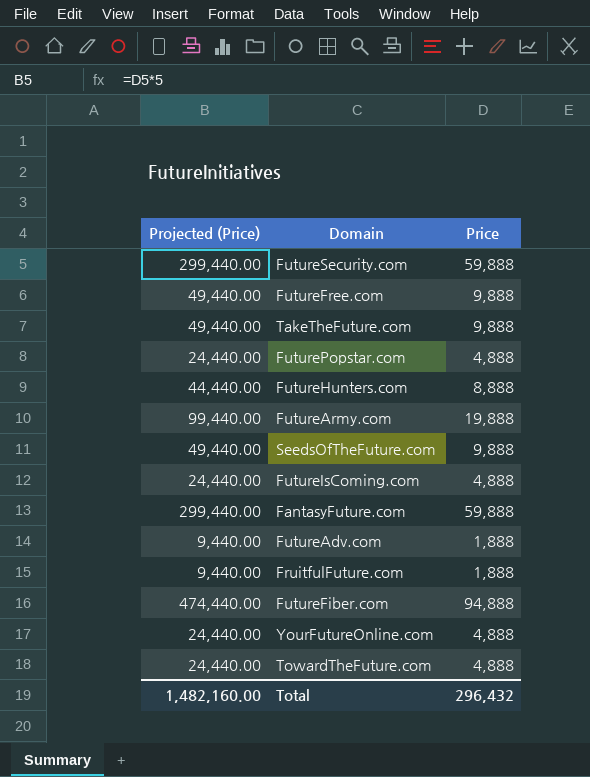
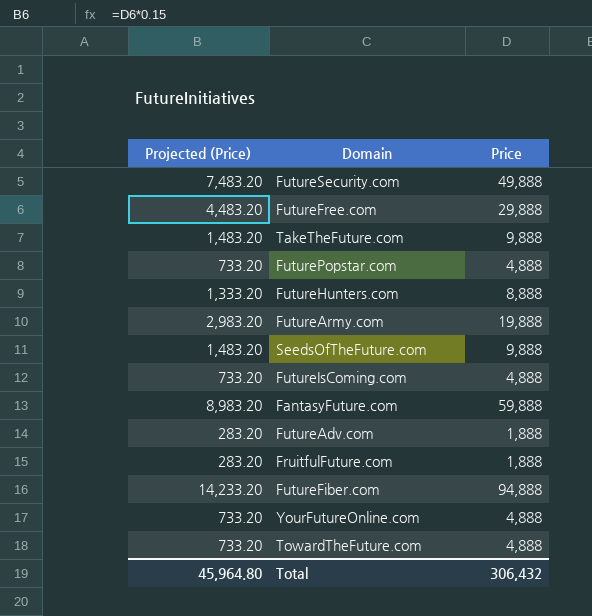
column Projected (Price) | formula: [Price] * 5 -> [Price] * 0.15
FutureSecurity.com | Price: 59,888 -> 49,888
FutureFree.com | Price: 9,888 -> 29,888
Total | Projected (Price): 1,482,160.00 -> 45,964.80
Total | Price: 296,432 -> 306,432

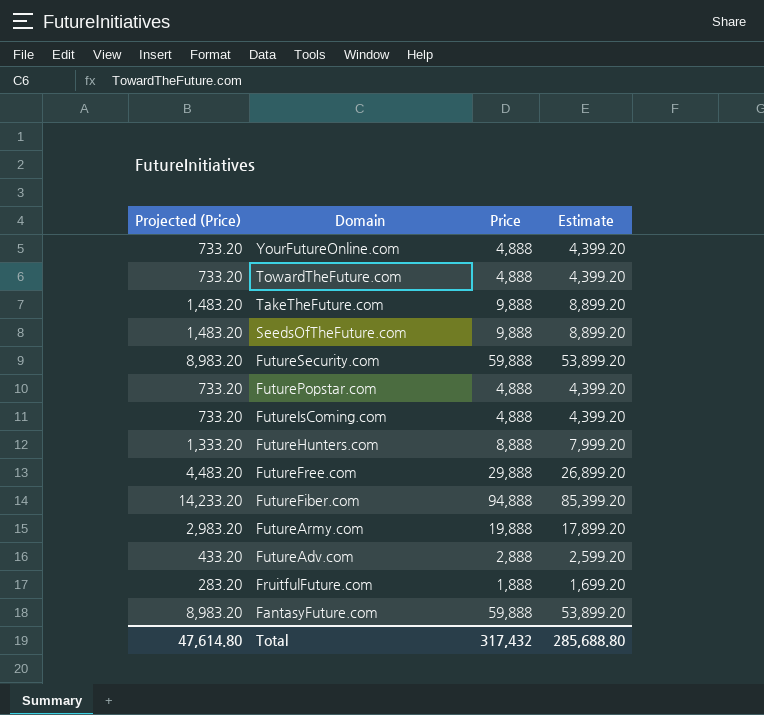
row order: none -> Domain descending
column Estimate | formula: none -> [Price] * 0.9
FutureSecurity.com | Projected (Price): 7,483.20 -> 8,983.20
FutureSecurity.com | Price: 49,888 -> 59,888
FutureAdv.com | Projected (Price): 283.20 -> 433.20
FutureAdv.com | Price: 1,888 -> 2,888
Total | Projected (Price): 45,964.80 -> 47,614.80
Total | Price: 306,432 -> 317,432

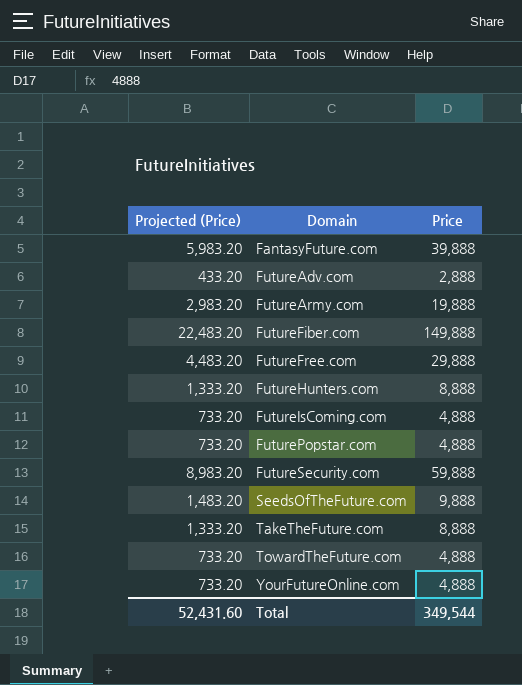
row order: Domain descending -> Domain ascending
column Estimate | formula: [Price] * 0.9 -> none
row FruitfulFuture.com: 283.20 | 1,888 | 1,699.20 -> none
FantasyFuture.com | Projected (Price): 8,983.20 -> 5,983.20
FantasyFuture.com | Price: 59,888 -> 39,888
FutureFiber.com | Projected (Price): 14,233.20 -> 22,483.20
FutureFiber.com | Price: 94,888 -> 149,888
TakeTheFuture.com | Projected (Price): 1,483.20 -> 1,333.20
TakeTheFuture.com | Price: 9,888 -> 8,888
Total | Projected (Price): 47,614.80 -> 52,431.60
Total | Price: 317,432 -> 349,544

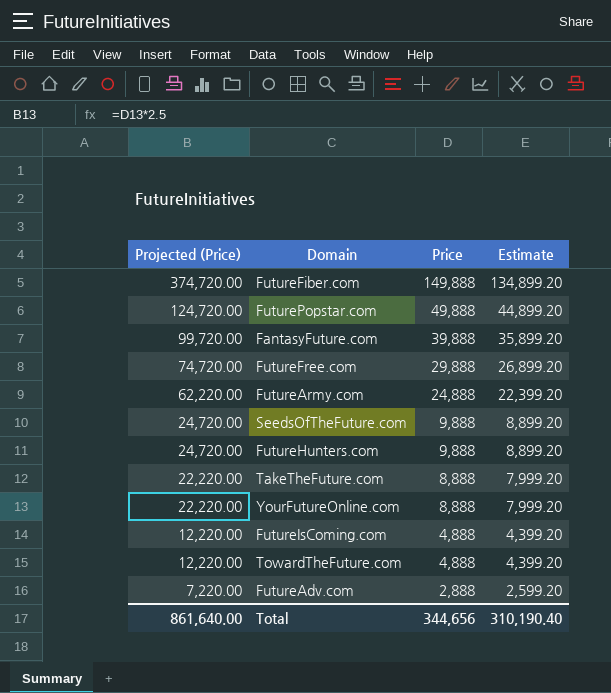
row order: Domain ascending -> Projected (Price) descending
column Projected (Price) | formula: [Price] * 0.15 -> [Price] * 2.5
column Estimate | formula: none -> [Price] * 0.9
row FutureSecurity.com: 8,983.20 | 59,888 -> none
FuturePopstar.com | Price: 4,888 -> 49,888
FutureArmy.com | Price: 19,888 -> 24,888
FutureHunters.com | Price: 8,888 -> 9,888
YourFutureOnline.com | Price: 4,888 -> 8,888
Total | Projected (Price): 52,431.60 -> 861,640.00
Total | Price: 349,544 -> 344,656

